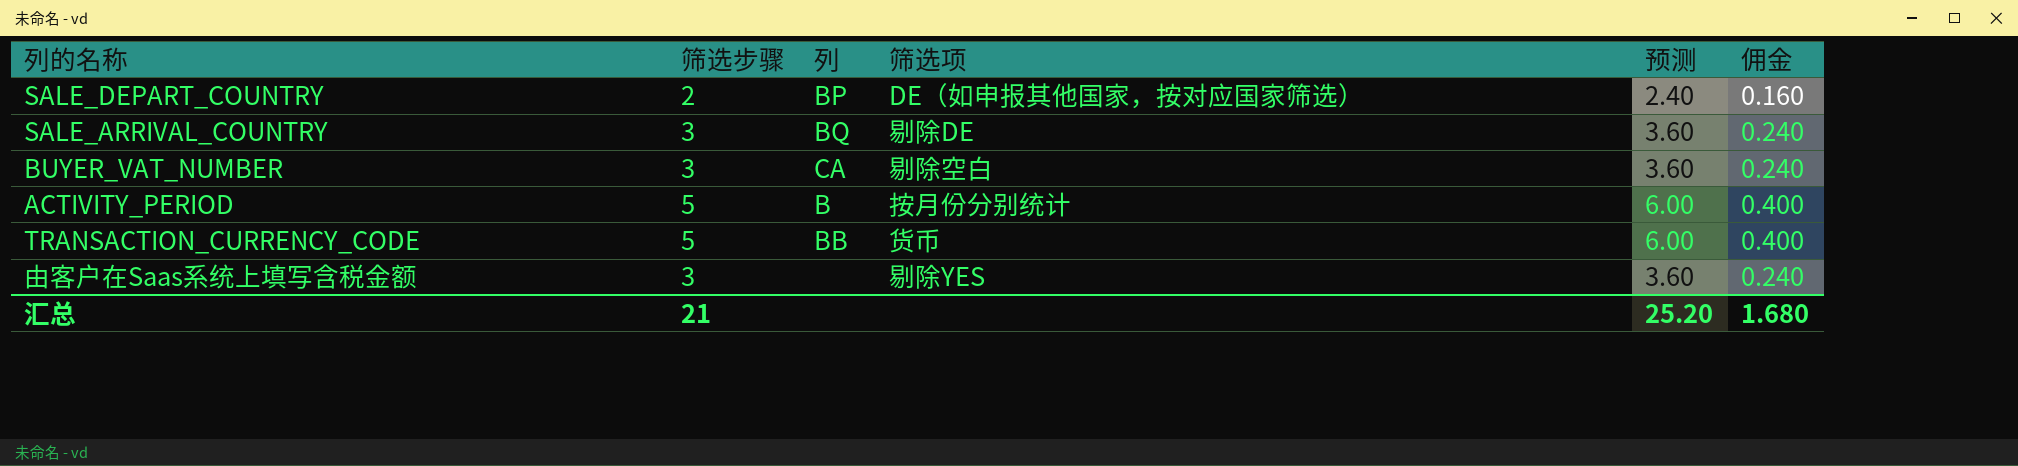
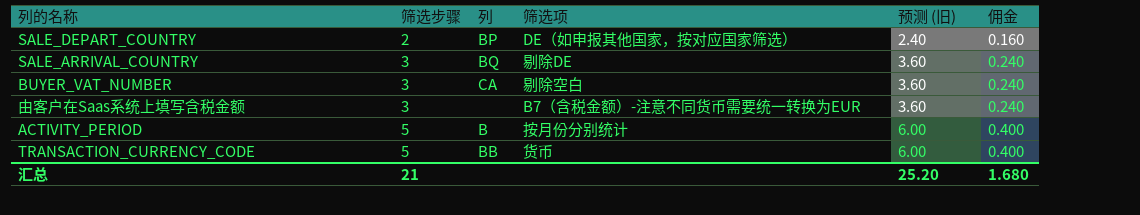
row order: none -> 筛选步骤 ascending
column name: 预测 -> 预测 (旧)
由客户在Saas系统上填写含税金额 | 筛选项: 剔除YES -> B7（含税金额）-注意不同货币需要统一转换为EUR

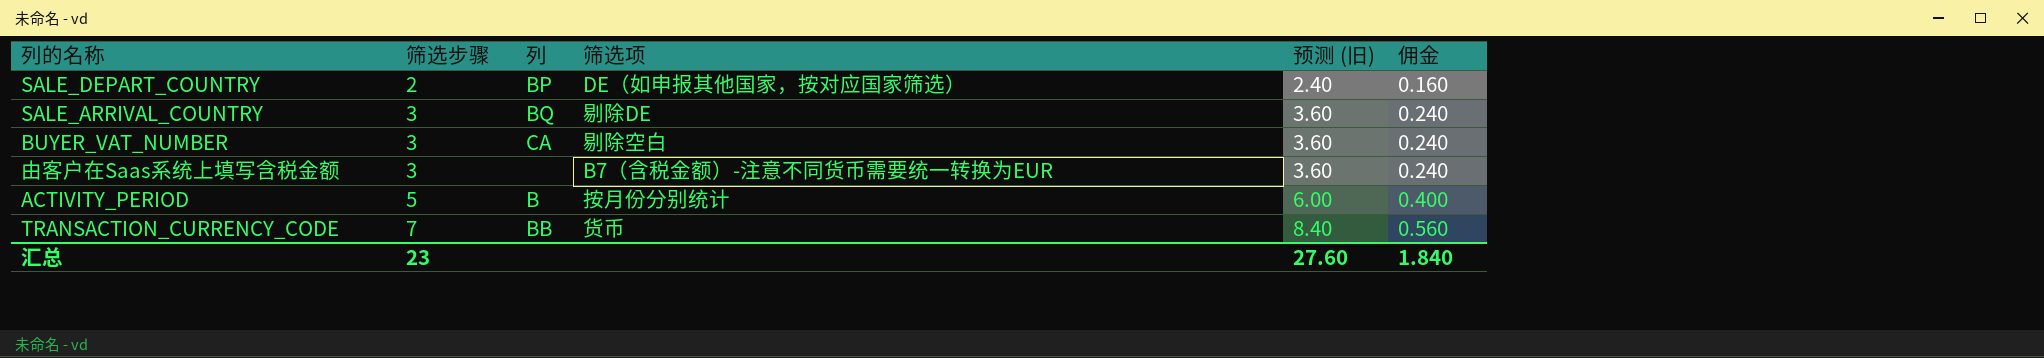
TRANSACTION_CURRENCY_CODE | 筛选步骤: 5 -> 7
TRANSACTION_CURRENCY_CODE | 预测 (旧): 6.00 -> 8.40
TRANSACTION_CURRENCY_CODE | 佣金: 0.400 -> 0.560
汇总 | 筛选步骤: 21 -> 23
汇总 | 预测 (旧): 25.20 -> 27.60
汇总 | 佣金: 1.680 -> 1.840

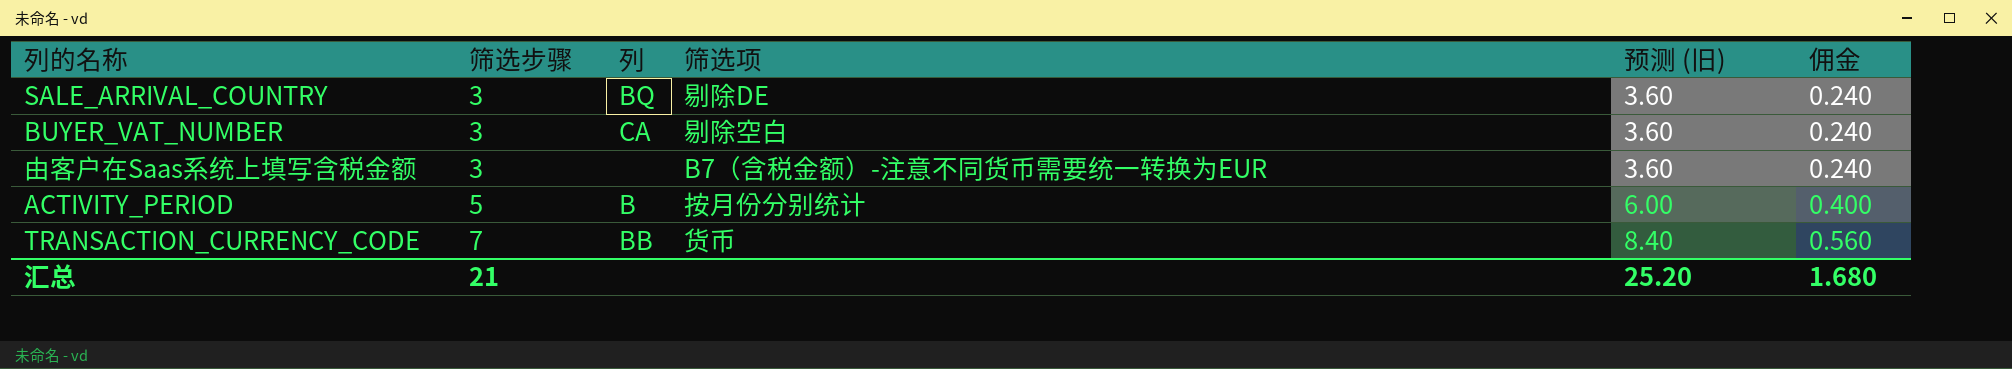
row SALE_DEPART_COUNTRY: 2 | BP | DE（如申报其他国家，按对应国家筛选） | 2.40 | 0.160 -> none
汇总 | 筛选步骤: 23 -> 21
汇总 | 预测 (旧): 27.60 -> 25.20
汇总 | 佣金: 1.840 -> 1.680

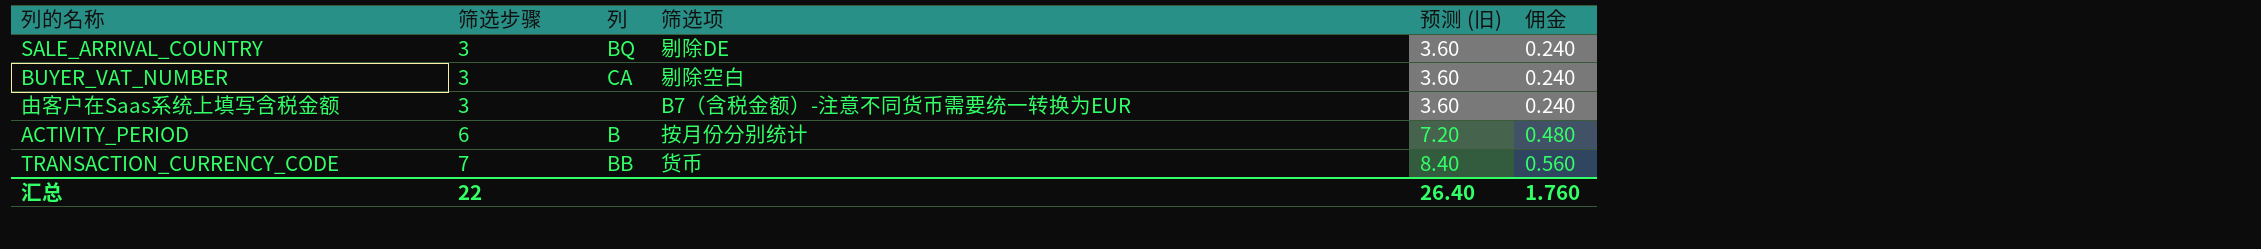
ACTIVITY_PERIOD | 筛选步骤: 5 -> 6
ACTIVITY_PERIOD | 预测 (旧): 6.00 -> 7.20
ACTIVITY_PERIOD | 佣金: 0.400 -> 0.480
汇总 | 筛选步骤: 21 -> 22
汇总 | 预测 (旧): 25.20 -> 26.40
汇总 | 佣金: 1.680 -> 1.760

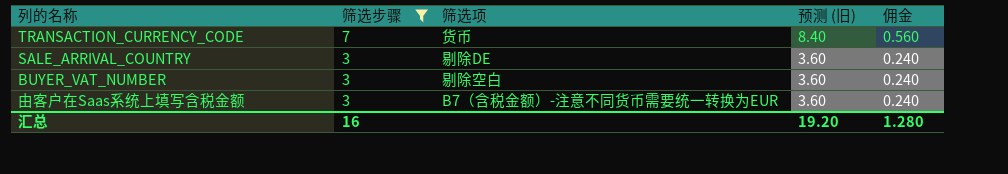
filter: none -> 筛选步骤 != 6
row order: 筛选步骤 ascending -> 筛选步骤 descending
column 列 | position: 3 -> none
汇总 | 筛选步骤: 22 -> 16
汇总 | 预测 (旧): 26.40 -> 19.20
汇总 | 佣金: 1.760 -> 1.280

